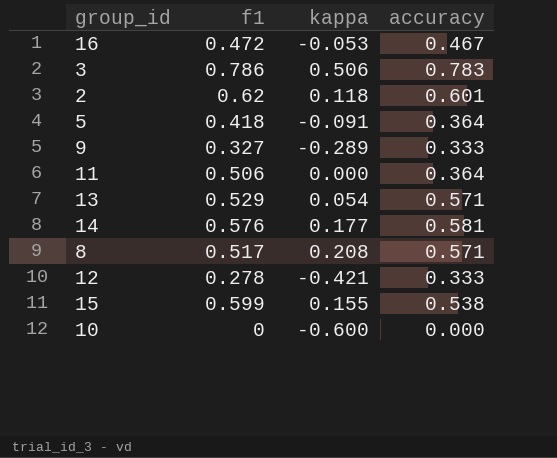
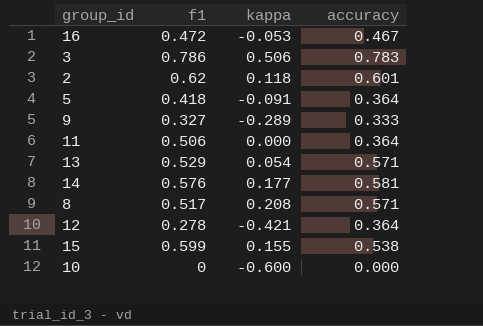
12 | accuracy: 0.333 -> 0.364

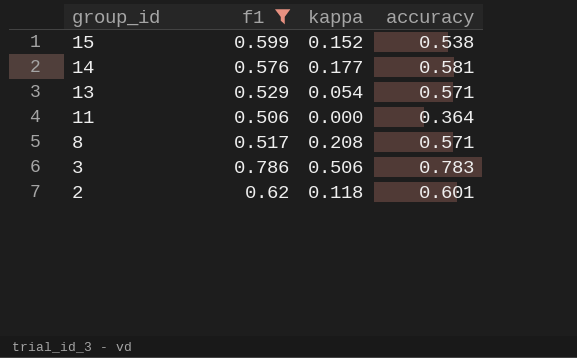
filter: none -> f1 >= 0.506
row order: none -> group_id descending
15 | kappa: 0.155 -> 0.152

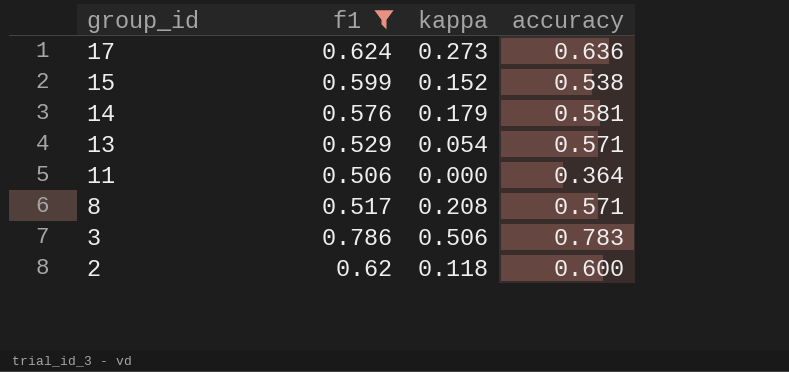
row 17: none -> 0.624 | 0.273 | 0.636
14 | kappa: 0.177 -> 0.179
2 | accuracy: 0.601 -> 0.600

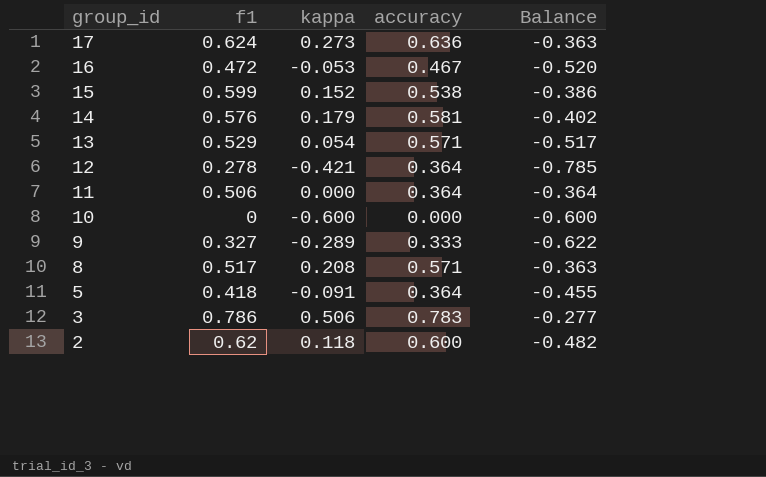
filter: f1 >= 0.506 -> none
column Balance | formula: none -> [kappa] - [accuracy]

